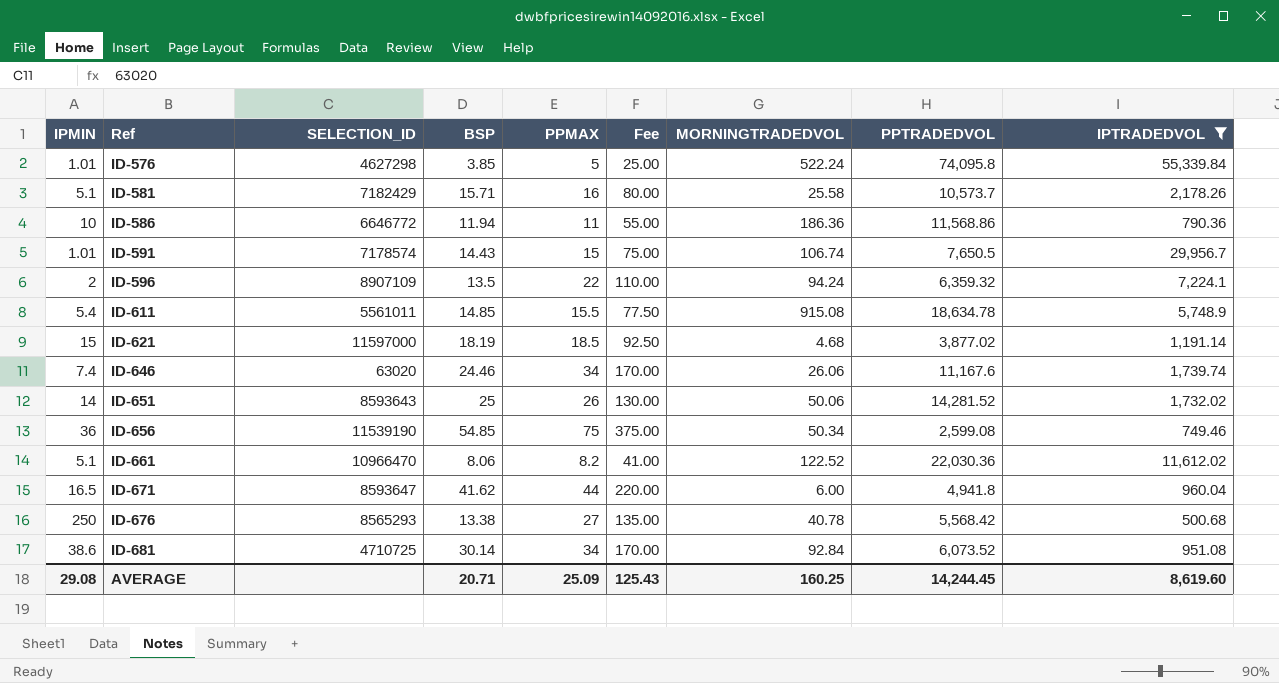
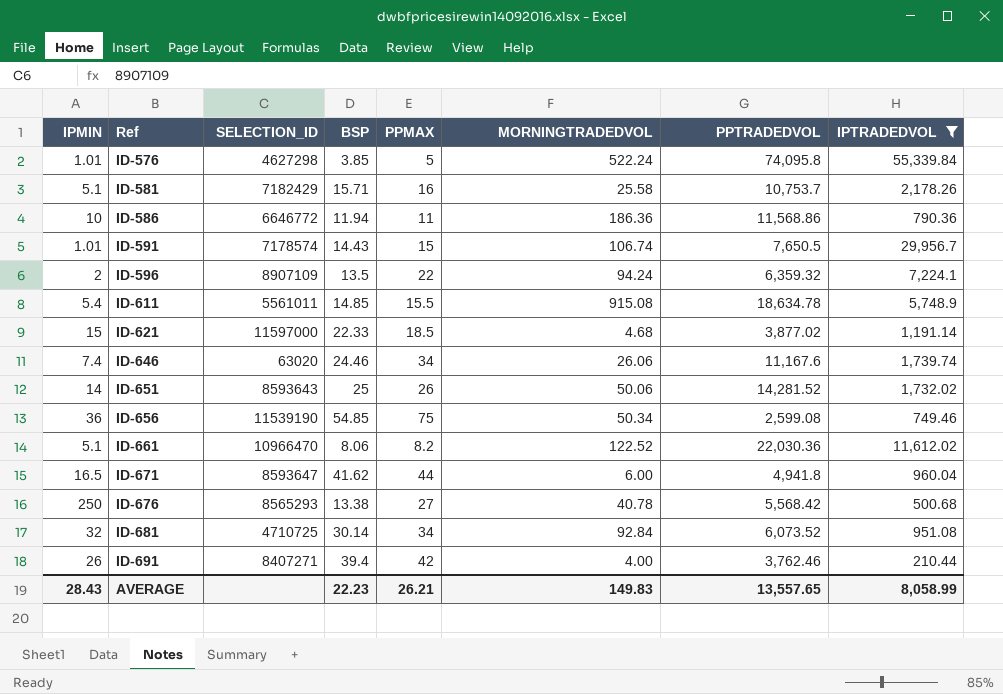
column Fee | formula: [PPMAX] * 5 -> none
ID-581 | PPTRADEDVOL: 10,573.7 -> 10,753.7
ID-621 | BSP: 18.19 -> 22.33
ID-681 | IPMIN: 38.6 -> 32
row ID-691: none -> 26 | 8407271 | 39.4 | 42 | 4.00 | 3,762.46 | 210.44
AVERAGE | IPMIN: 29.08 -> 28.43
AVERAGE | BSP: 20.71 -> 22.23
AVERAGE | PPMAX: 25.09 -> 26.21
AVERAGE | MORNINGTRADEDVOL: 160.25 -> 149.83
AVERAGE | PPTRADEDVOL: 14,244.45 -> 13,557.65
AVERAGE | IPTRADEDVOL: 8,619.60 -> 8,058.99

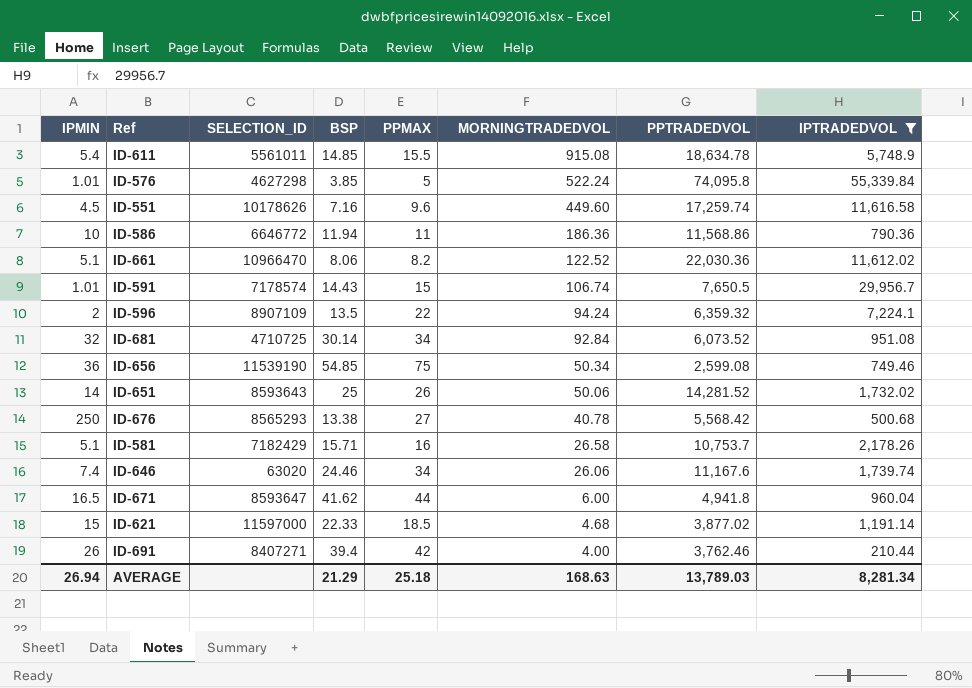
row order: Ref ascending -> MORNINGTRADEDVOL descending
row ID-551: none -> 4.5 | 10178626 | 7.16 | 9.6 | 449.60 | 17,259.74 | 11,616.58
ID-581 | MORNINGTRADEDVOL: 25.58 -> 26.58
AVERAGE | IPMIN: 28.43 -> 26.94
AVERAGE | BSP: 22.23 -> 21.29
AVERAGE | PPMAX: 26.21 -> 25.18
AVERAGE | MORNINGTRADEDVOL: 149.83 -> 168.63
AVERAGE | PPTRADEDVOL: 13,557.65 -> 13,789.03
AVERAGE | IPTRADEDVOL: 8,058.99 -> 8,281.34

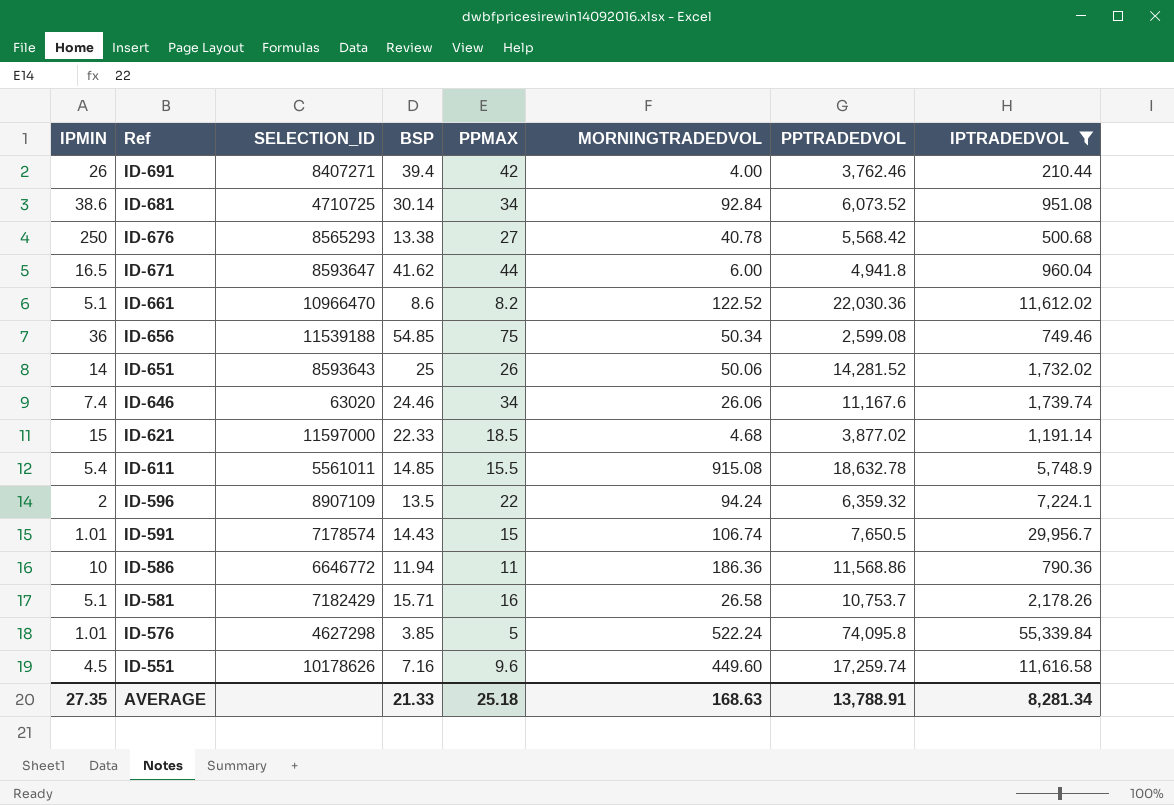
row order: MORNINGTRADEDVOL descending -> Ref descending
ID-681 | IPMIN: 32 -> 38.6
ID-661 | BSP: 8.06 -> 8.6
ID-656 | SELECTION_ID: 11539190 -> 11539188
ID-611 | PPTRADEDVOL: 18,634.78 -> 18,632.78
AVERAGE | IPMIN: 26.94 -> 27.35
AVERAGE | BSP: 21.29 -> 21.33
AVERAGE | PPTRADEDVOL: 13,789.03 -> 13,788.91

